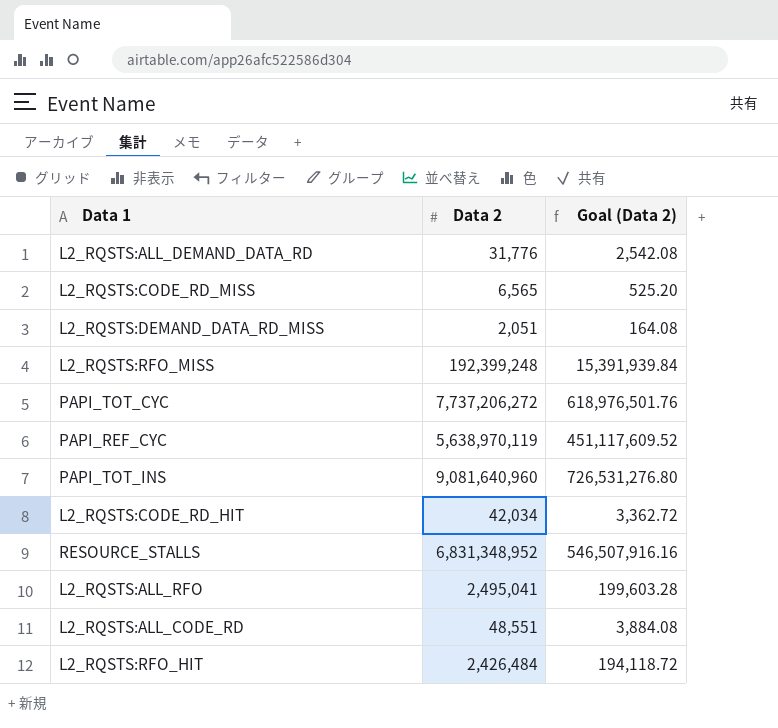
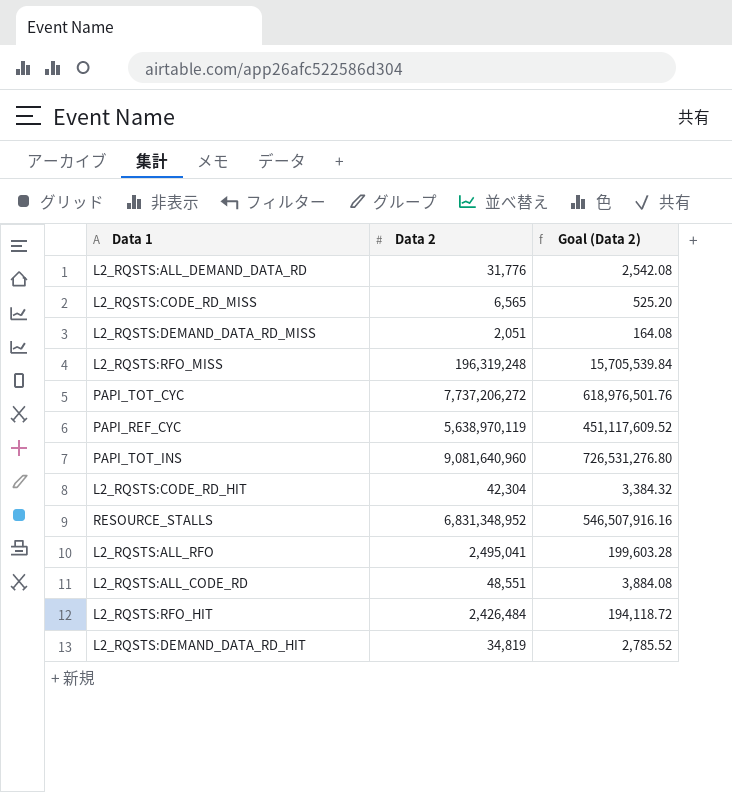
L2_RQSTS:RFO_MISS | Data 2: 192,399,248 -> 196,319,248
L2_RQSTS:RFO_MISS | Goal (Data 2): 15,391,939.84 -> 15,705,539.84
L2_RQSTS:CODE_RD_HIT | Data 2: 42,034 -> 42,304
L2_RQSTS:CODE_RD_HIT | Goal (Data 2): 3,362.72 -> 3,384.32
row L2_RQSTS:DEMAND_DATA_RD_HIT: none -> 34,819 | 2,785.52

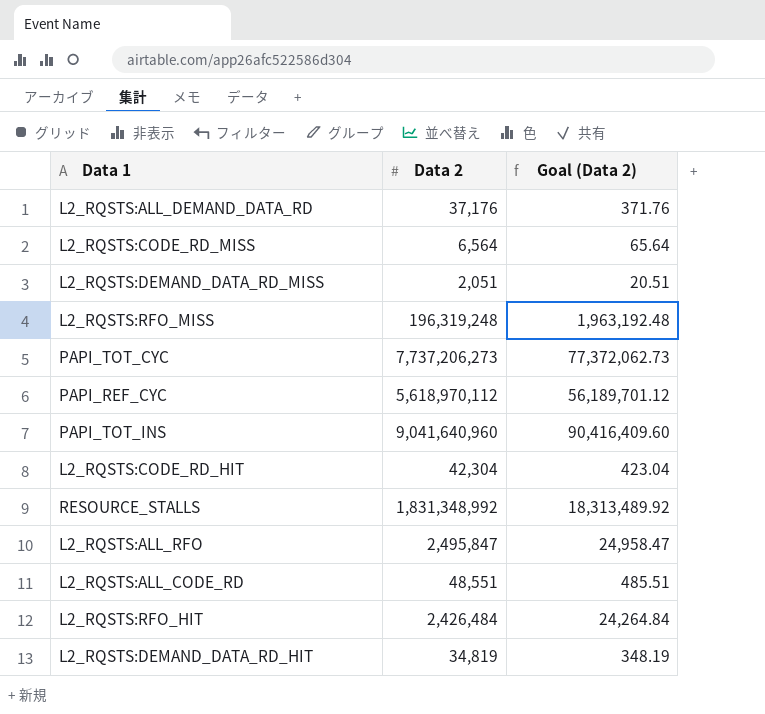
column Goal (Data 2) | formula: [Data 2] * 0.08 -> [Data 2] * 0.01
L2_RQSTS:ALL_DEMAND_DATA_RD | Data 2: 31,776 -> 37,176
L2_RQSTS:CODE_RD_MISS | Data 2: 6,565 -> 6,564
PAPI_TOT_CYC | Data 2: 7,737,206,272 -> 7,737,206,273
PAPI_REF_CYC | Data 2: 5,638,970,119 -> 5,618,970,112
PAPI_TOT_INS | Data 2: 9,081,640,960 -> 9,041,640,960
RESOURCE_STALLS | Data 2: 6,831,348,952 -> 1,831,348,992
L2_RQSTS:ALL_RFO | Data 2: 2,495,041 -> 2,495,847

